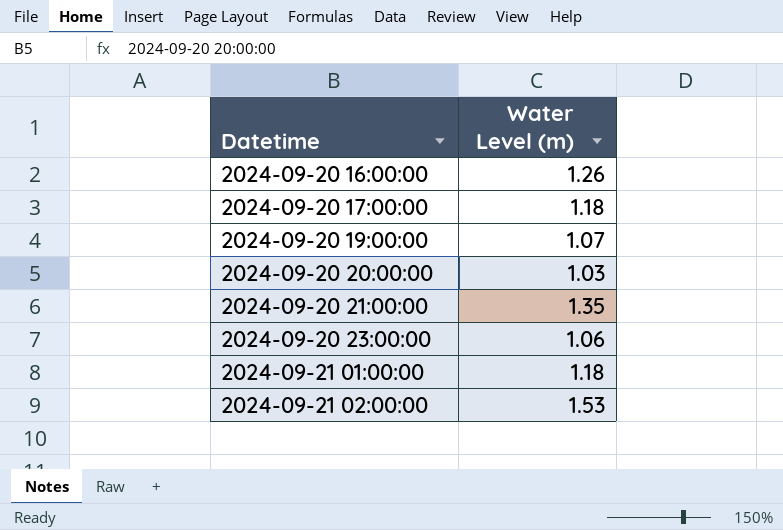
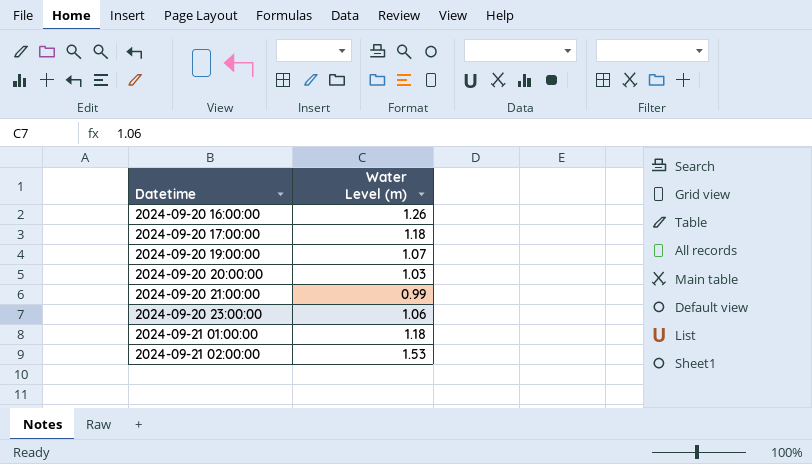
2024-09-20 21:00:00 | Water Level (m): 1.35 -> 0.99

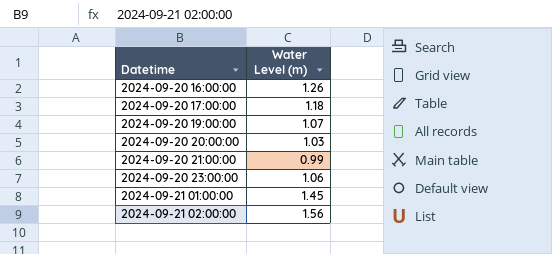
2024-09-21 01:00:00 | Water Level (m): 1.18 -> 1.45
2024-09-21 02:00:00 | Water Level (m): 1.53 -> 1.56

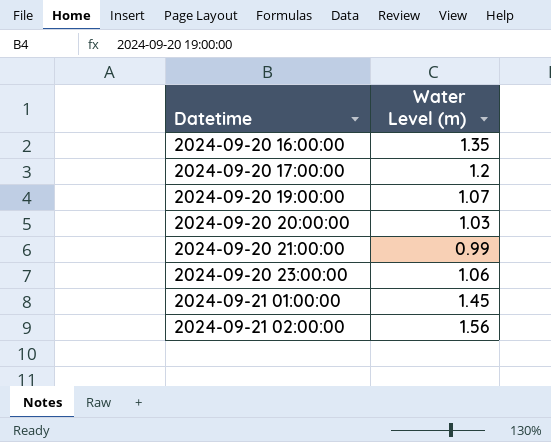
2024-09-20 16:00:00 | Water Level (m): 1.26 -> 1.35
2024-09-20 17:00:00 | Water Level (m): 1.18 -> 1.2

